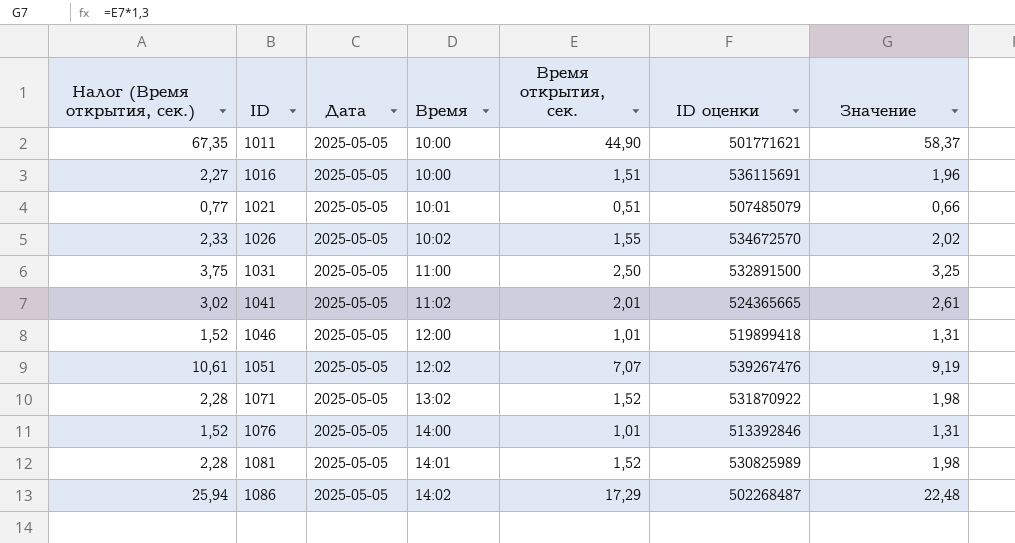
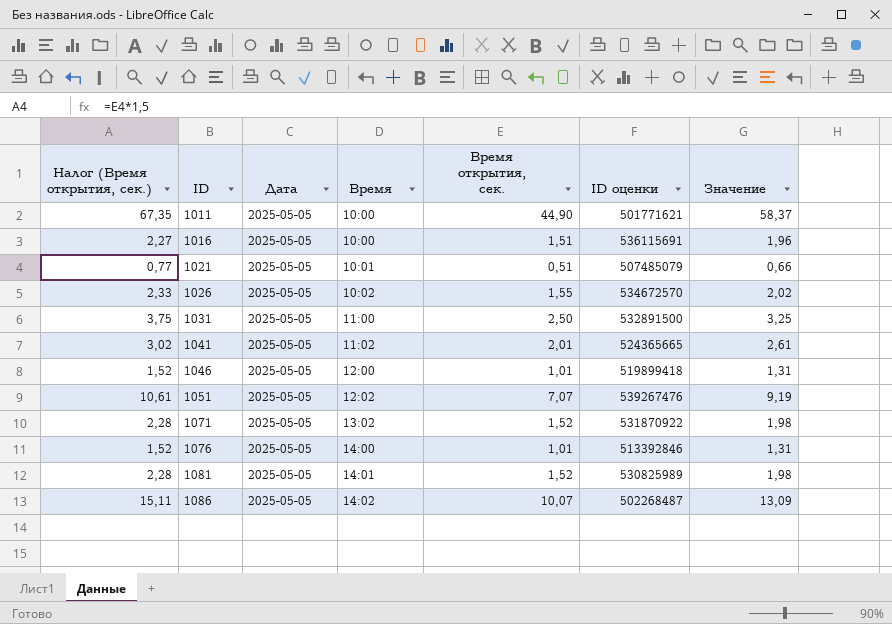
1086 | Налог (Время открытия, сек.): 25,94 -> 15,11
1086 | Время открытия, сек.: 17,29 -> 10,07
1086 | Значение: 22,48 -> 13,09

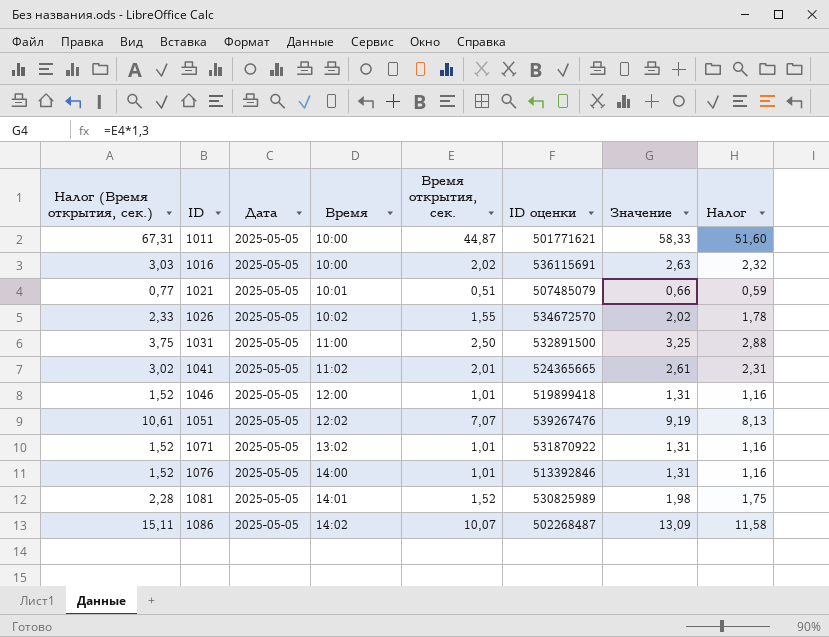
column Налог | formula: none -> [Время открытия, сек.] * 1,15
1011 | Налог (Время открытия, сек.): 67,35 -> 67,31
1011 | Время открытия, сек.: 44,90 -> 44,87
1011 | Значение: 58,37 -> 58,33
1016 | Налог (Время открытия, сек.): 2,27 -> 3,03
1016 | Время открытия, сек.: 1,51 -> 2,02
1016 | Значение: 1,96 -> 2,63
1071 | Налог (Время открытия, сек.): 2,28 -> 1,52
1071 | Время открытия, сек.: 1,52 -> 1,01
1071 | Значение: 1,98 -> 1,31

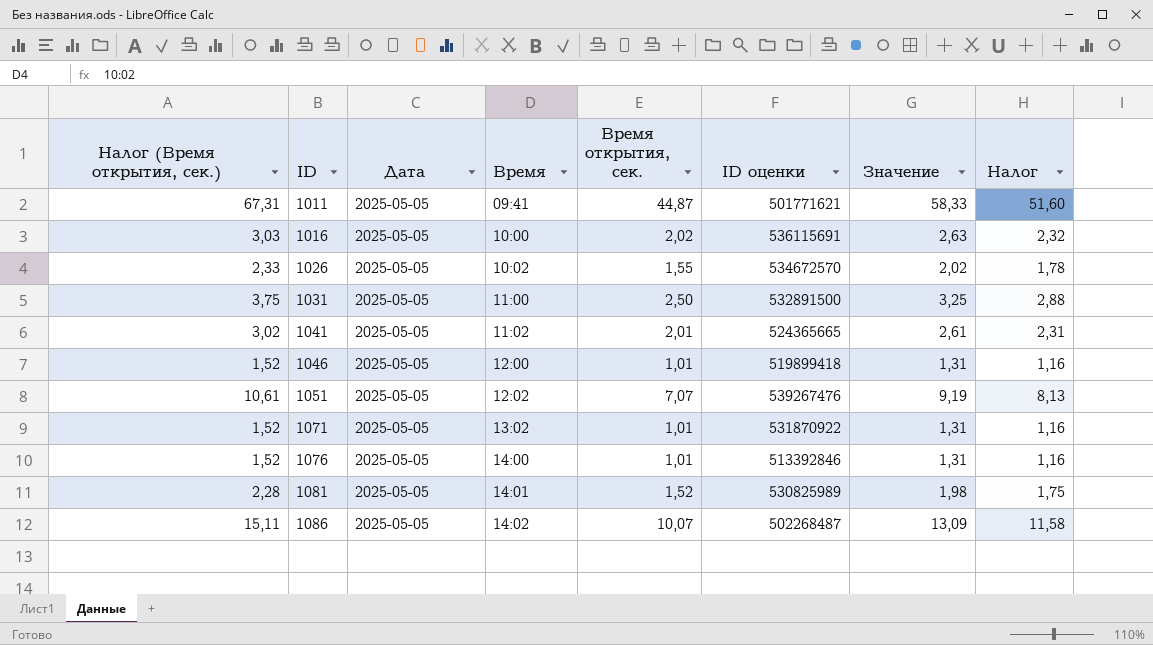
row 1021: 0,77 | 2025-05-05 | 10:01 | 0,51 | 507485079 | 0,66 | 0,59 -> none
1011 | Время: 10:00 -> 09:41

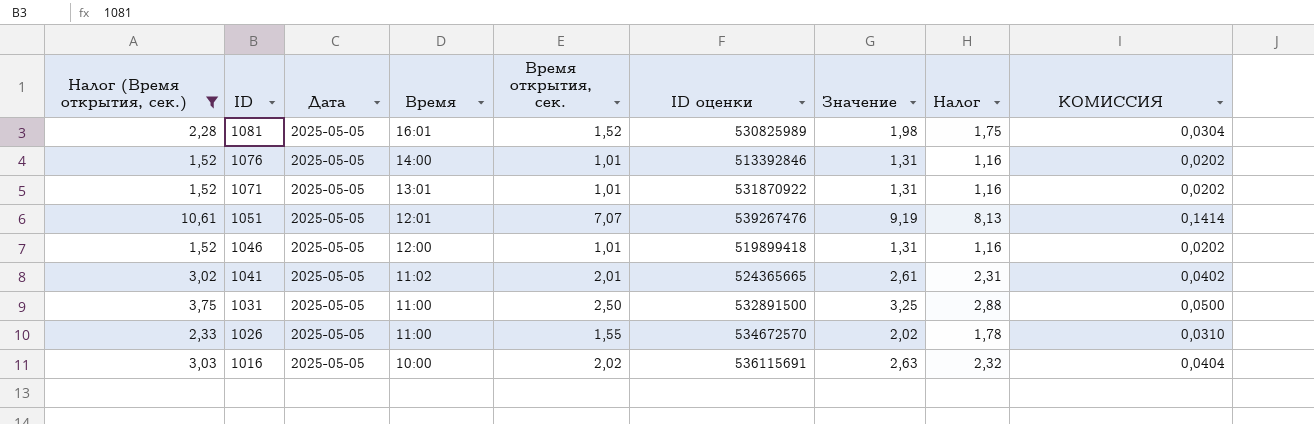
filter: none -> Налог (Время открытия, сек.) <= 10,61
row order: ID ascending -> ID descending
column КОМИССИЯ | formula: none -> [Время открытия, сек.] * 0,02
1081 | Время: 14:01 -> 16:01
1071 | Время: 13:02 -> 13:01
1051 | Время: 12:02 -> 12:01
1026 | Время: 10:02 -> 11:00

